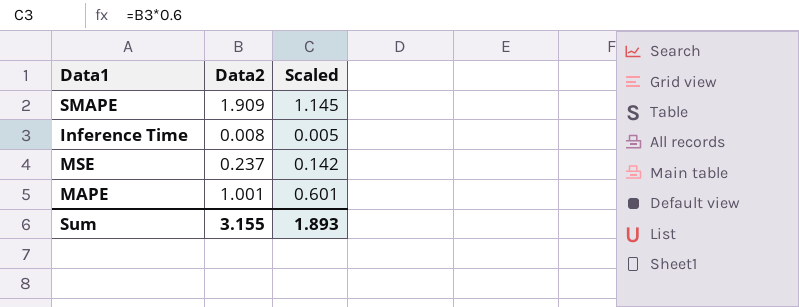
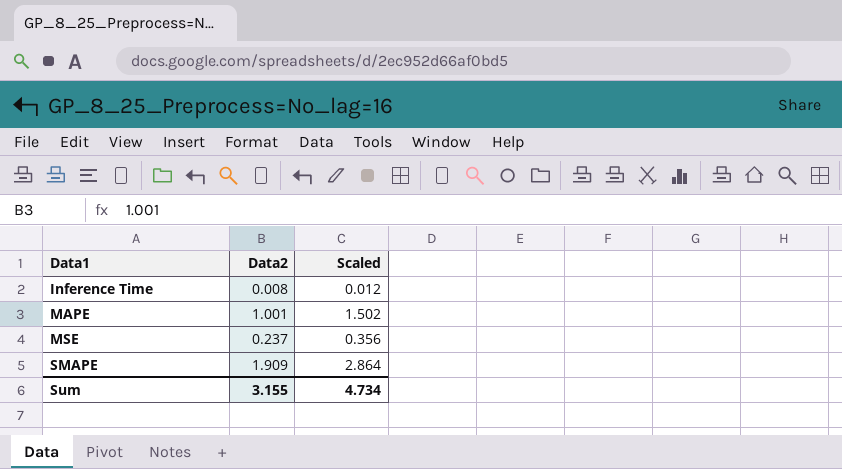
row order: none -> Data1 ascending
column Scaled | formula: [Data2] * 0.6 -> [Data2] * 1.5
Sum | Scaled: 1.893 -> 4.734

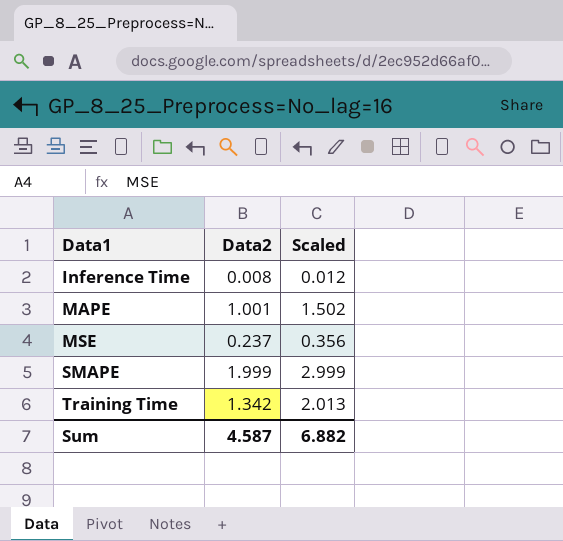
SMAPE | Data2: 1.909 -> 1.999
SMAPE | Scaled: 2.864 -> 2.999
row Training Time: none -> 1.342 | 2.013
Sum | Data2: 3.155 -> 4.587
Sum | Scaled: 4.734 -> 6.882

